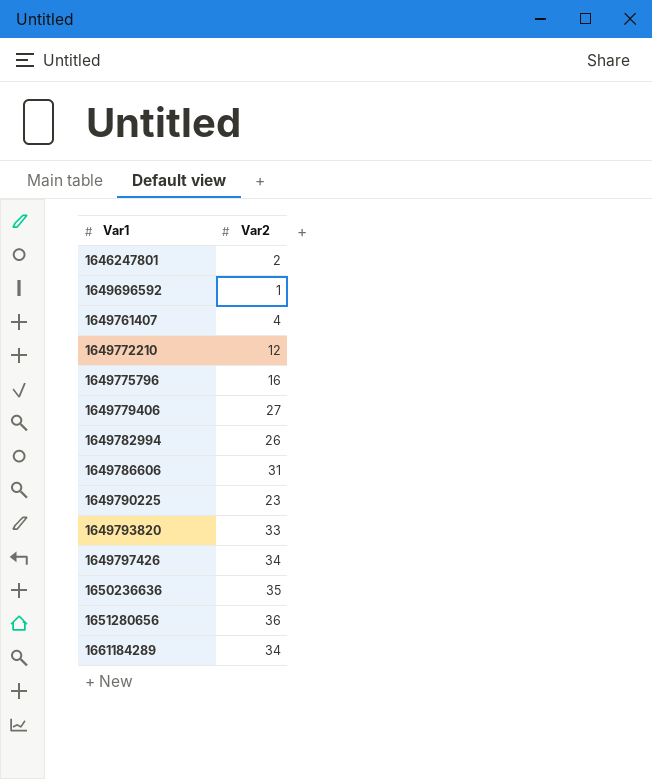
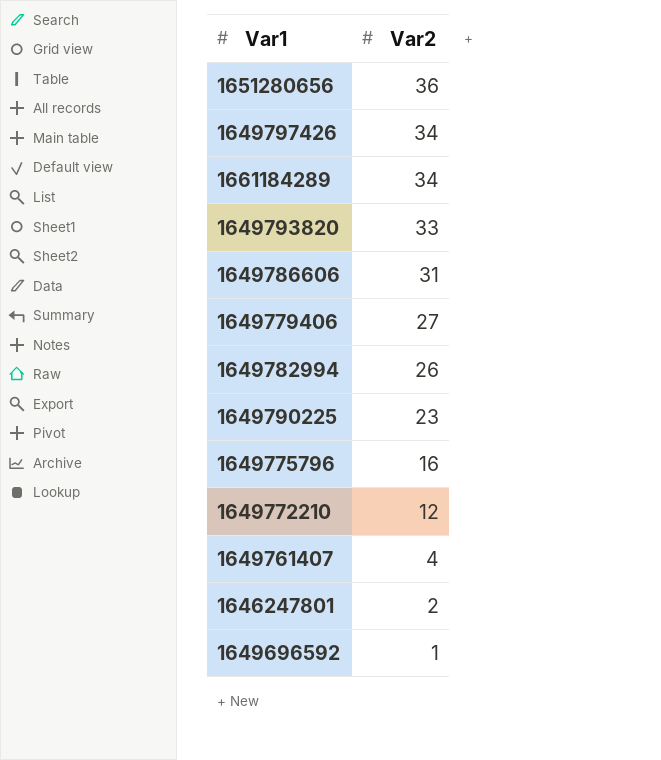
row order: Var1 ascending -> Var2 descending
row 1650236636: 35 -> none

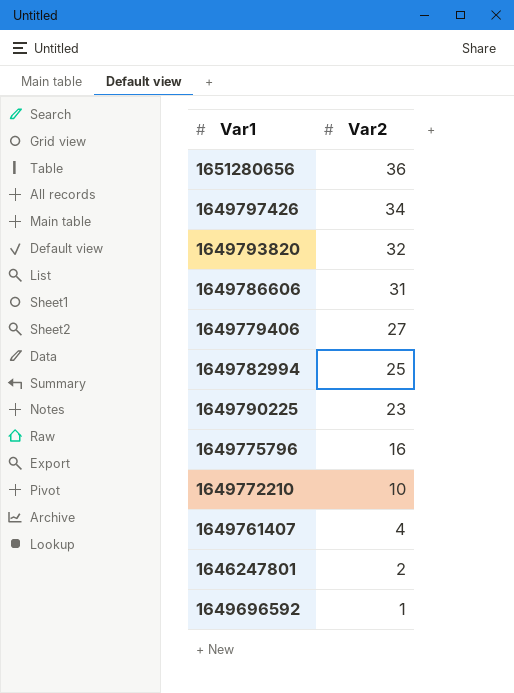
row 1661184289: 34 -> none
1649793820 | Var2: 33 -> 32
1649782994 | Var2: 26 -> 25
1649772210 | Var2: 12 -> 10

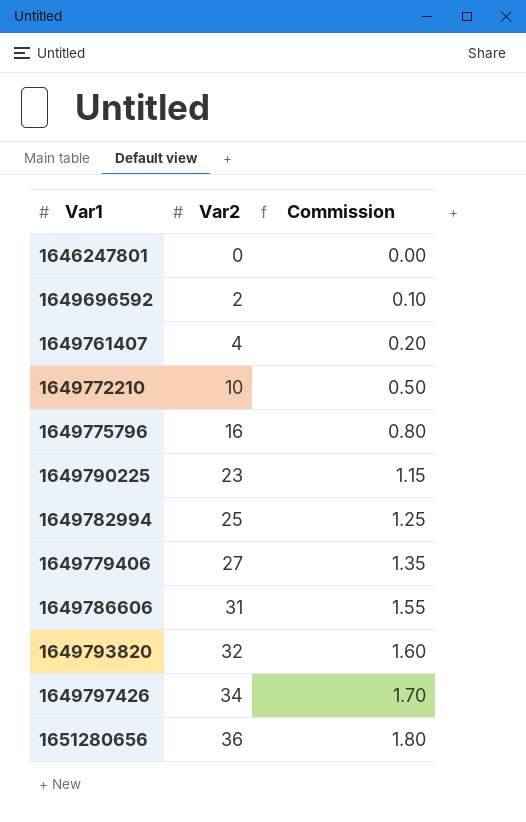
row order: Var2 descending -> Var2 ascending
column Commission | formula: none -> [Var2] * 0.05
1646247801 | Var2: 2 -> 0
1649696592 | Var2: 1 -> 2

